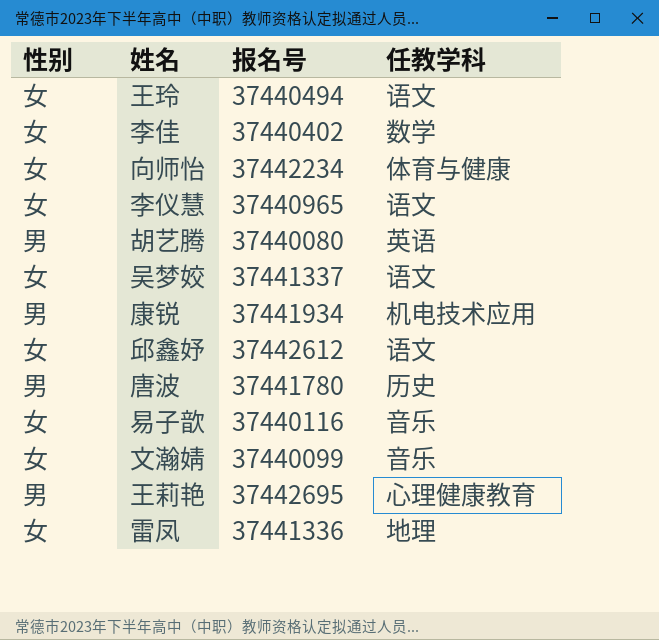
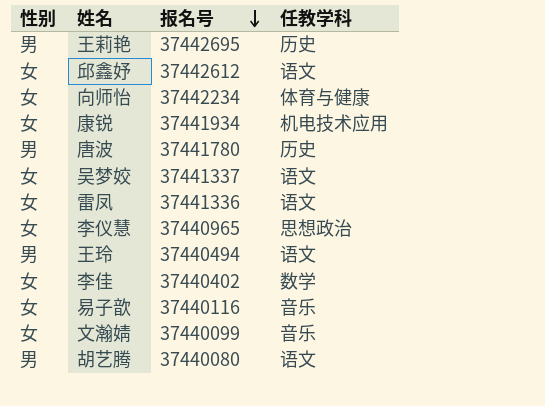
row order: none -> 报名号 descending
王莉艳 | 任教学科: 心理健康教育 -> 历史
康锐 | 性别: 男 -> 女
雷凤 | 任教学科: 地理 -> 语文
李仪慧 | 任教学科: 语文 -> 思想政治
王玲 | 性别: 女 -> 男
胡艺腾 | 任教学科: 英语 -> 语文

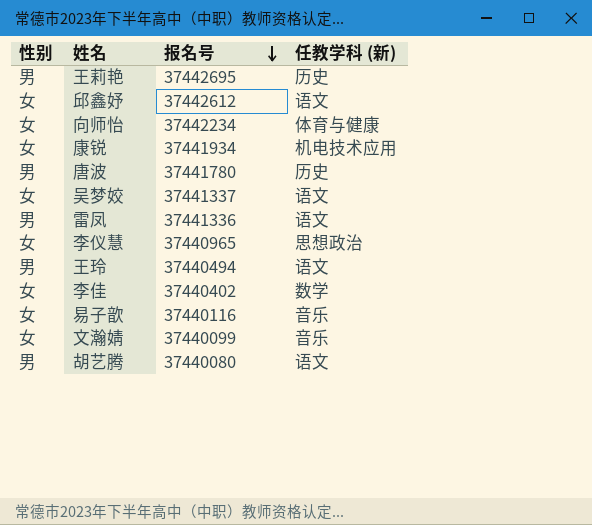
column name: 任教学科 -> 任教学科 (新)
雷凤 | 性别: 女 -> 男

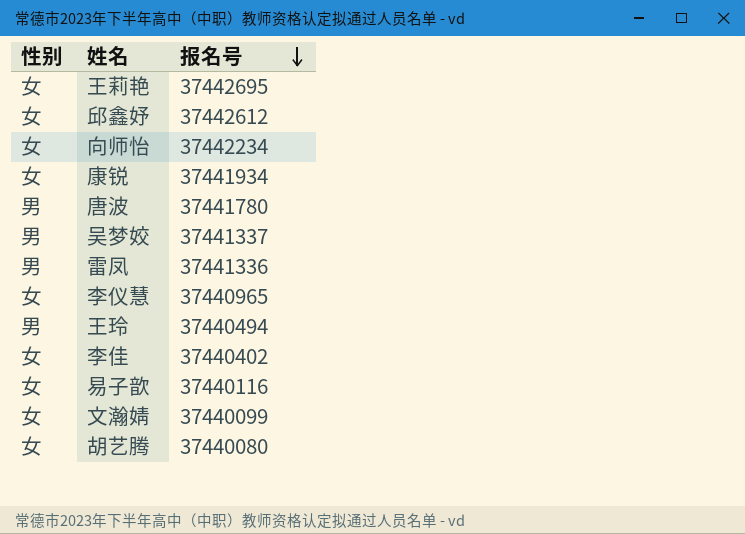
column 任教学科 (新) | position: 4 -> none
王莉艳 | 性别: 男 -> 女
吴梦姣 | 性别: 女 -> 男
胡艺腾 | 性别: 男 -> 女

